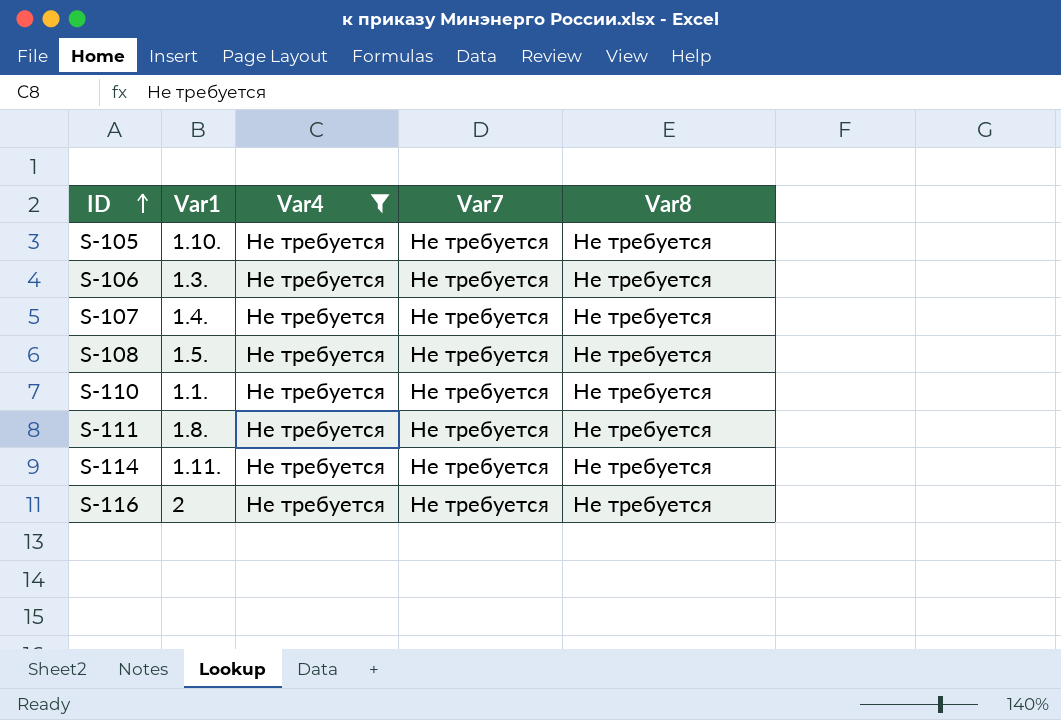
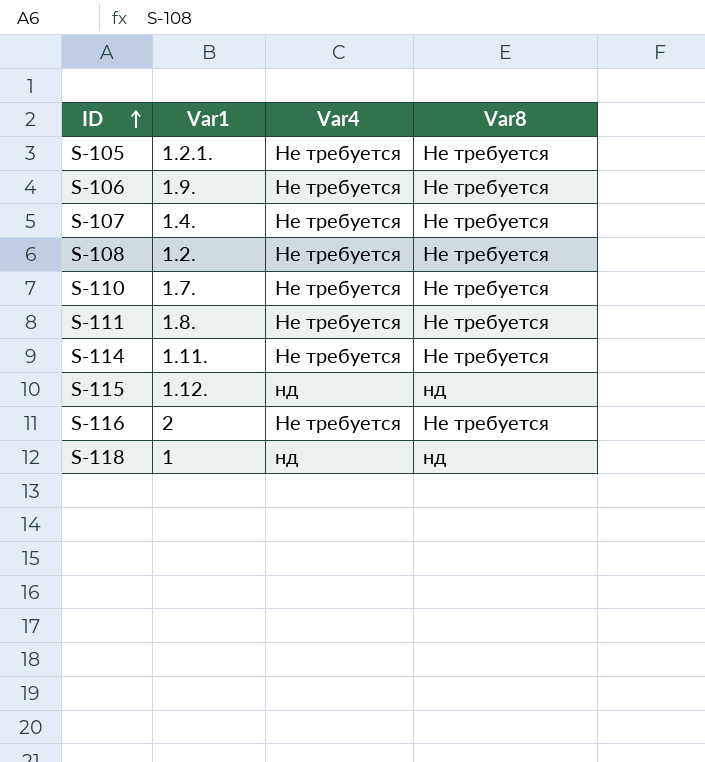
filter: Var4 = Не требуется -> none
column Var7 | position: 4 -> none
S-105 | Var1: 1.10. -> 1.2.1.
S-106 | Var1: 1.3. -> 1.9.
S-108 | Var1: 1.5. -> 1.2.
S-110 | Var1: 1.1. -> 1.7.

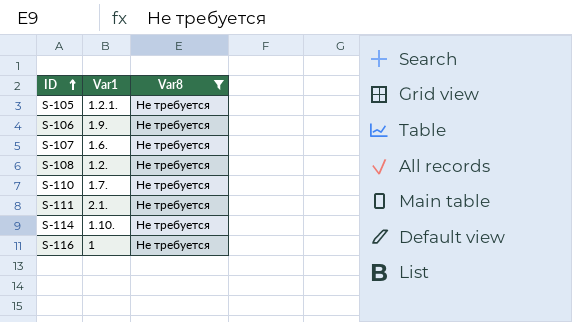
filter: none -> Var8 = Не требуется
column Var4 | position: 3 -> none
S-107 | Var1: 1.4. -> 1.6.
S-111 | Var1: 1.8. -> 2.1.
S-114 | Var1: 1.11. -> 1.10.
S-116 | Var1: 2 -> 1

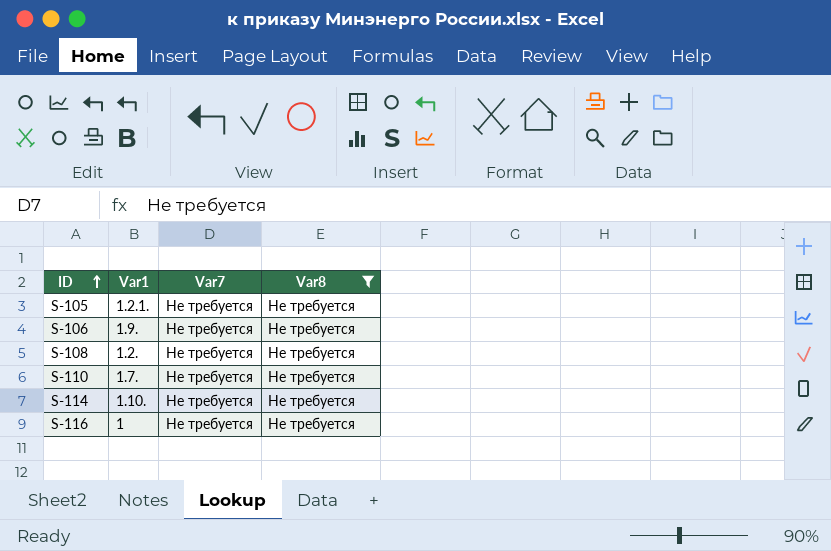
column Var7 | position: none -> 3
row S-107: 1.6. | Не требуется -> none
row S-111: 2.1. | Не требуется -> none

